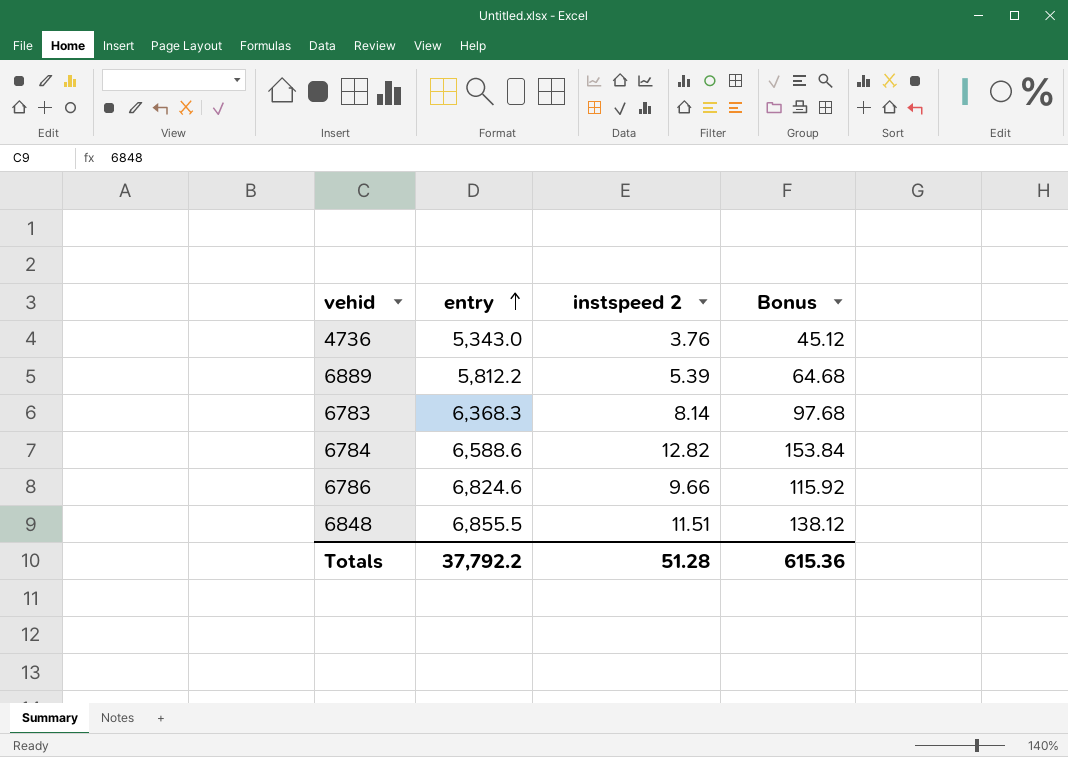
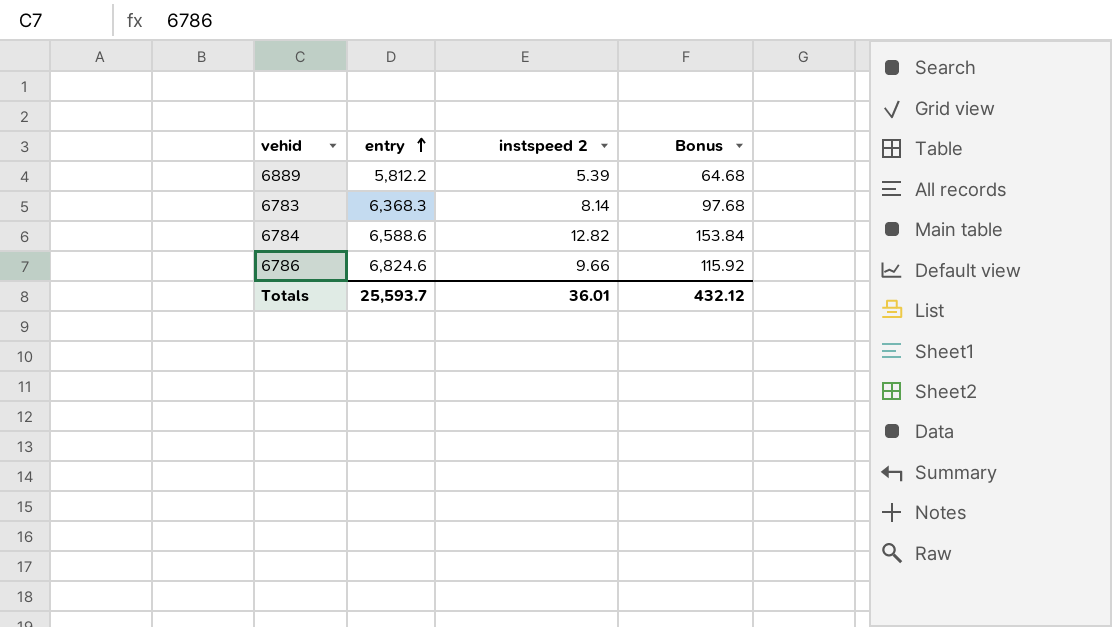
row 4736: 5,343.0 | 3.76 | 45.12 -> none
row 6848: 6,855.5 | 11.51 | 138.12 -> none
Totals | entry: 37,792.2 -> 25,593.7
Totals | instspeed 2: 51.28 -> 36.01
Totals | Bonus: 615.36 -> 432.12

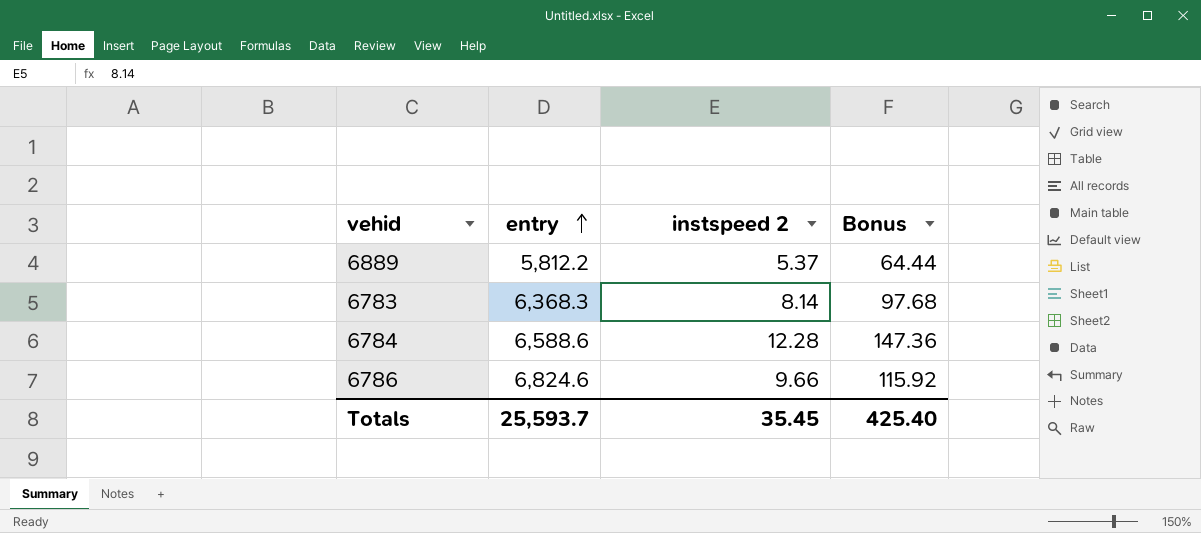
6889 | instspeed 2: 5.39 -> 5.37
6889 | Bonus: 64.68 -> 64.44
6784 | instspeed 2: 12.82 -> 12.28
6784 | Bonus: 153.84 -> 147.36
Totals | instspeed 2: 36.01 -> 35.45
Totals | Bonus: 432.12 -> 425.40

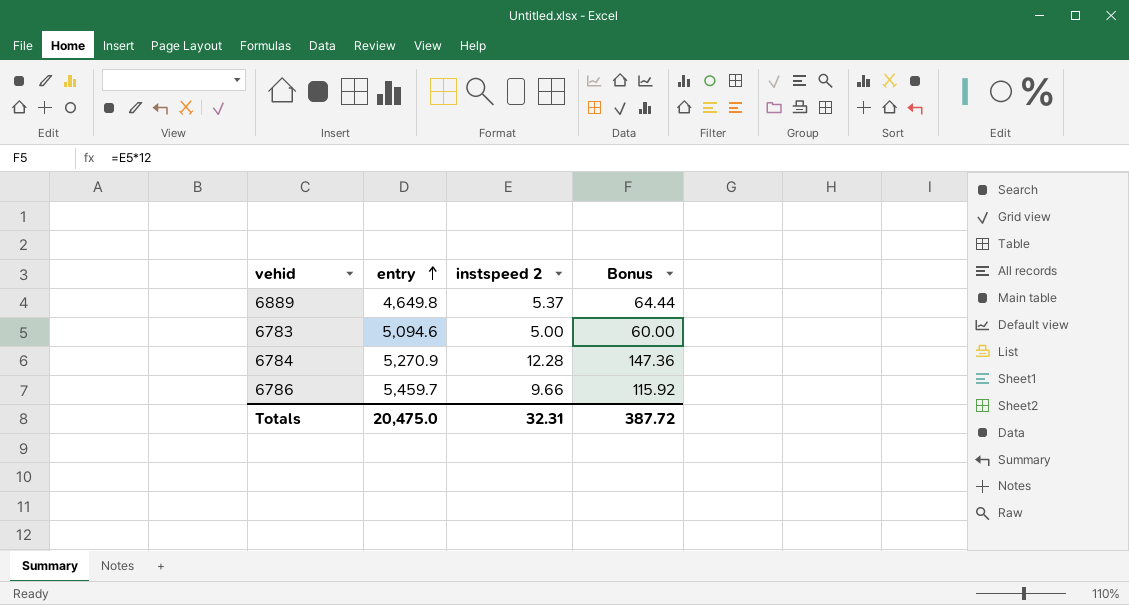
6889 | entry: 5,812.2 -> 4,649.8
6783 | entry: 6,368.3 -> 5,094.6
6783 | instspeed 2: 8.14 -> 5.00
6783 | Bonus: 97.68 -> 60.00
6784 | entry: 6,588.6 -> 5,270.9
6786 | entry: 6,824.6 -> 5,459.7
Totals | entry: 25,593.7 -> 20,475.0
Totals | instspeed 2: 35.45 -> 32.31
Totals | Bonus: 425.40 -> 387.72

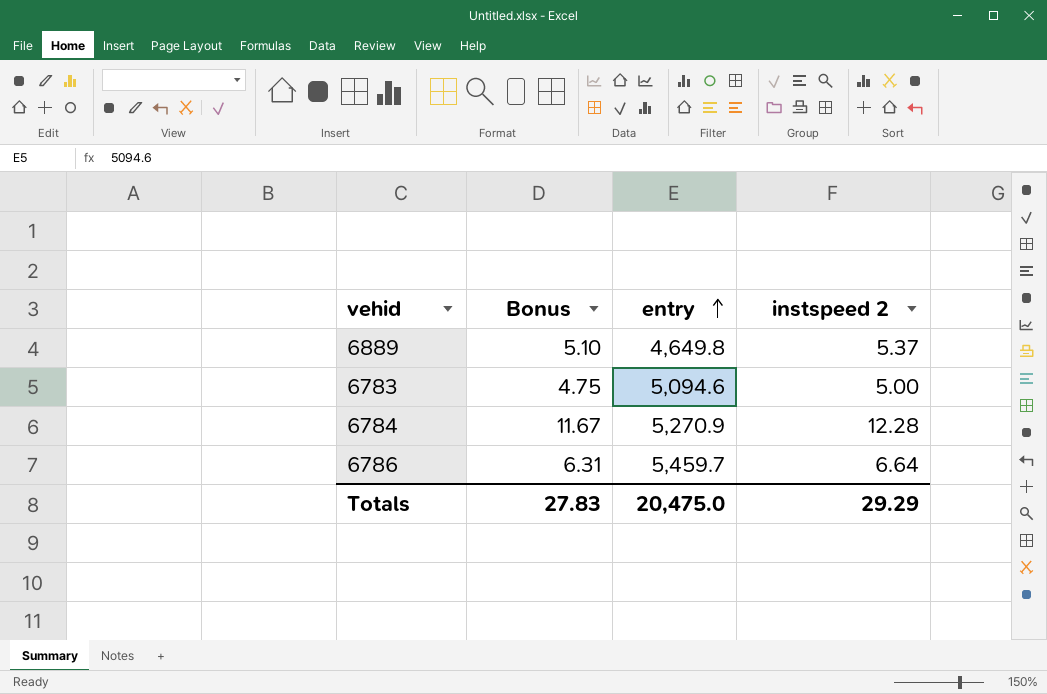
column Bonus | formula: [instspeed 2] * 12 -> [instspeed 2] * 0.95
column Bonus | position: 4 -> 2
6786 | instspeed 2: 9.66 -> 6.64
Totals | Bonus: 387.72 -> 27.83
Totals | instspeed 2: 32.31 -> 29.29

